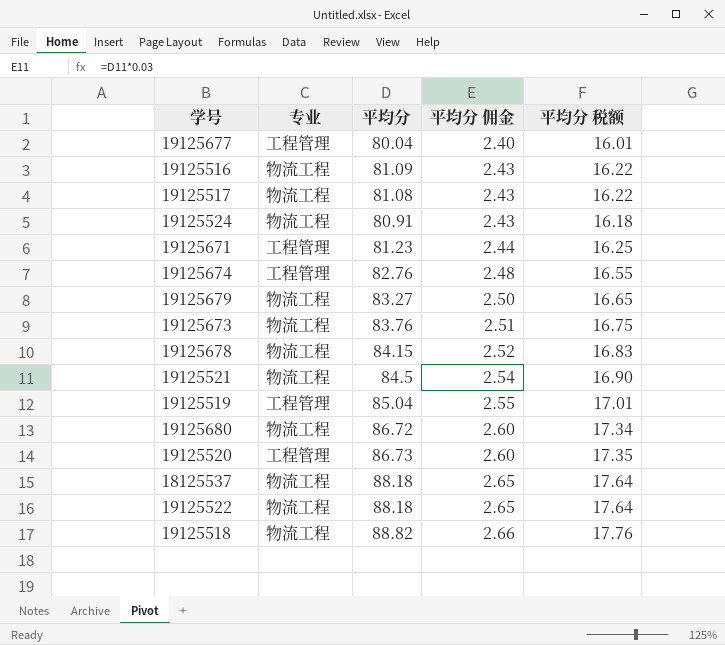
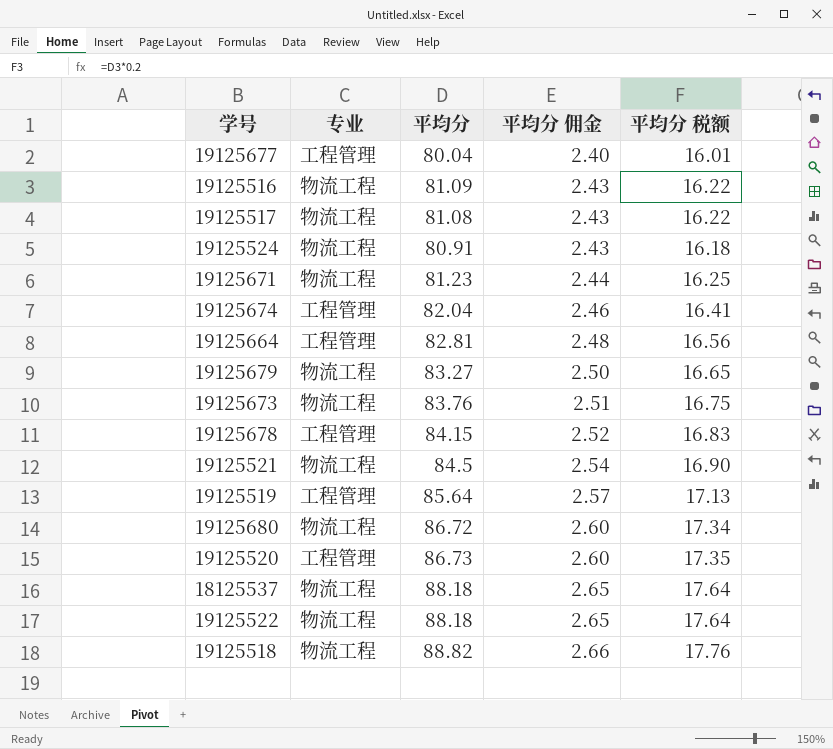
19125671 | 专业: 工程管理 -> 物流工程
19125674 | 平均分: 82.76 -> 82.04
19125674 | 平均分 佣金: 2.48 -> 2.46
19125674 | 平均分 税额: 16.55 -> 16.41
row 19125664: none -> 工程管理 | 82.81 | 2.48 | 16.56
19125678 | 专业: 物流工程 -> 工程管理
19125519 | 平均分: 85.04 -> 85.64
19125519 | 平均分 佣金: 2.55 -> 2.57
19125519 | 平均分 税额: 17.01 -> 17.13

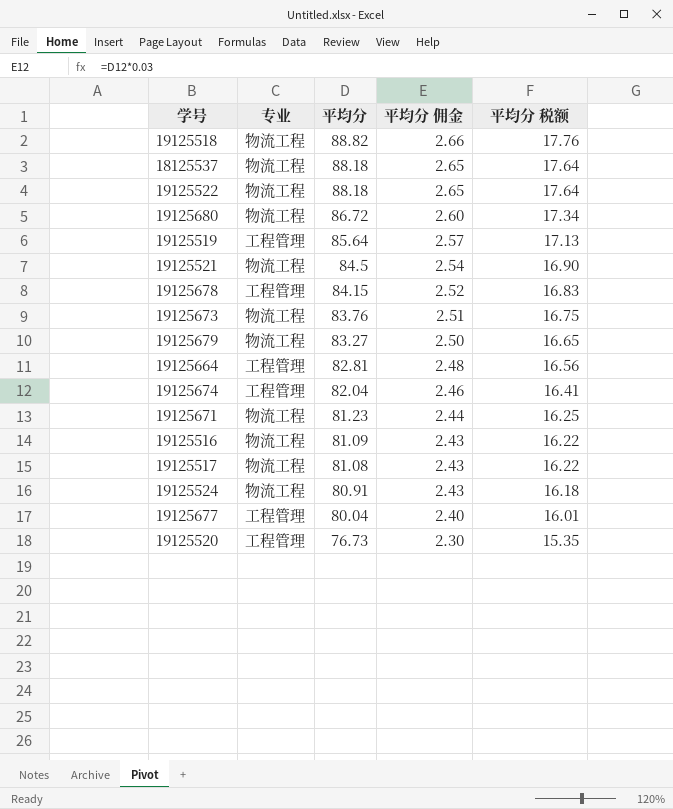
row order: 平均分 佣金 ascending -> 平均分 descending
19125520 | 平均分: 86.73 -> 76.73
19125520 | 平均分 佣金: 2.60 -> 2.30
19125520 | 平均分 税额: 17.35 -> 15.35

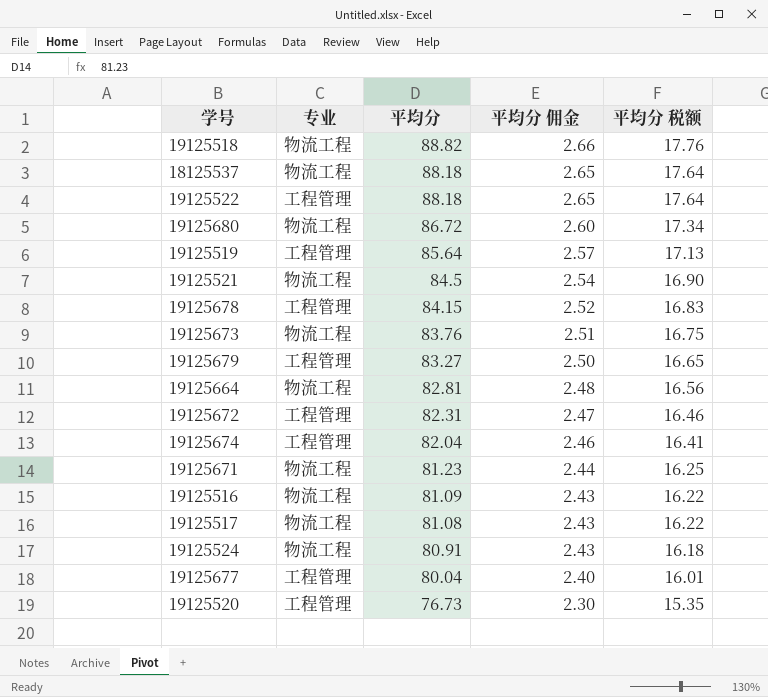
19125522 | 专业: 物流工程 -> 工程管理
19125679 | 专业: 物流工程 -> 工程管理
19125664 | 专业: 工程管理 -> 物流工程
row 19125672: none -> 工程管理 | 82.31 | 2.47 | 16.46

